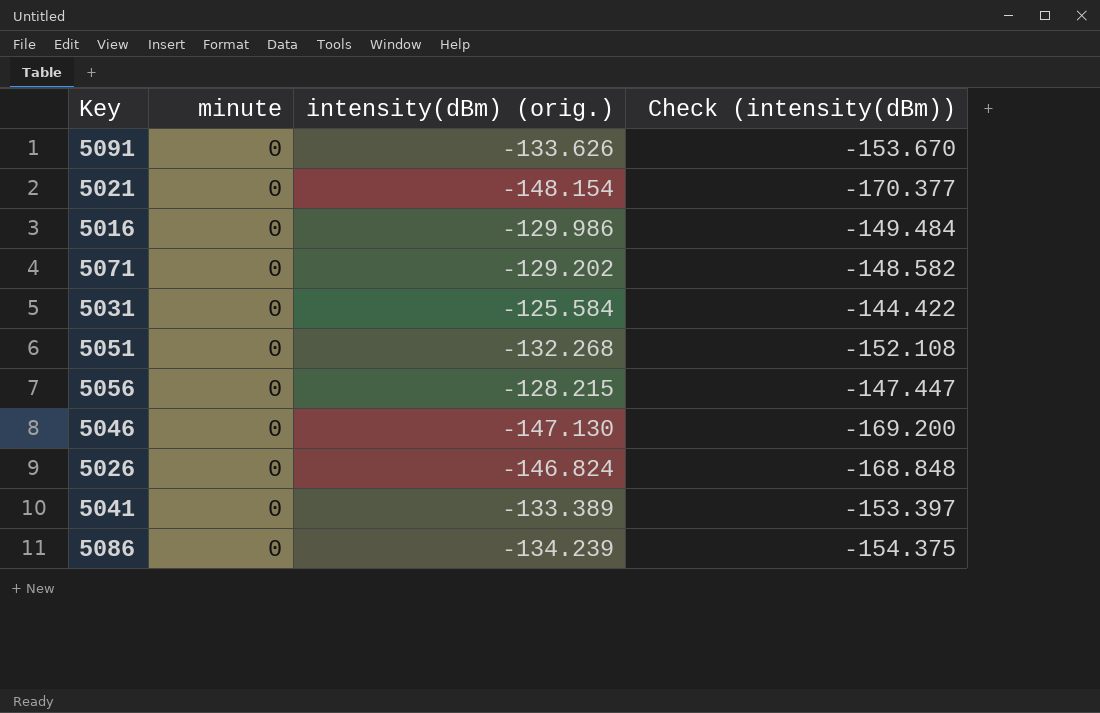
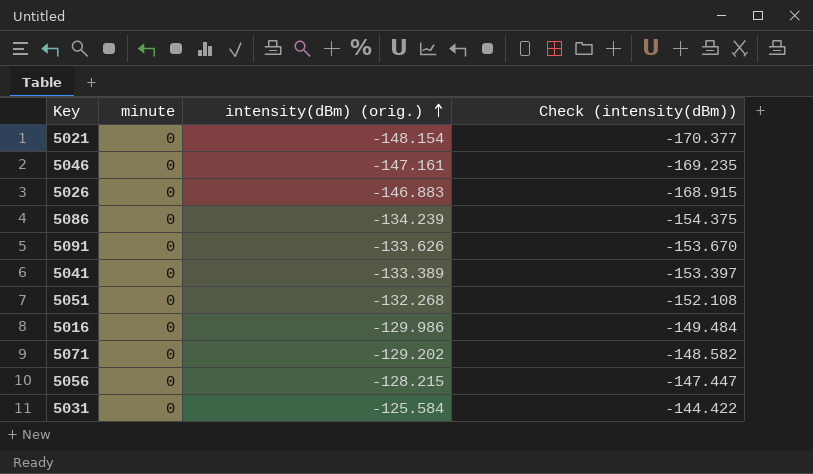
row order: none -> intensity(dBm) (orig.) ascending
5046 | intensity(dBm) (orig.): -147.130 -> -147.161
5046 | Check (intensity(dBm)): -169.200 -> -169.235
5026 | intensity(dBm) (orig.): -146.824 -> -146.883
5026 | Check (intensity(dBm)): -168.848 -> -168.915

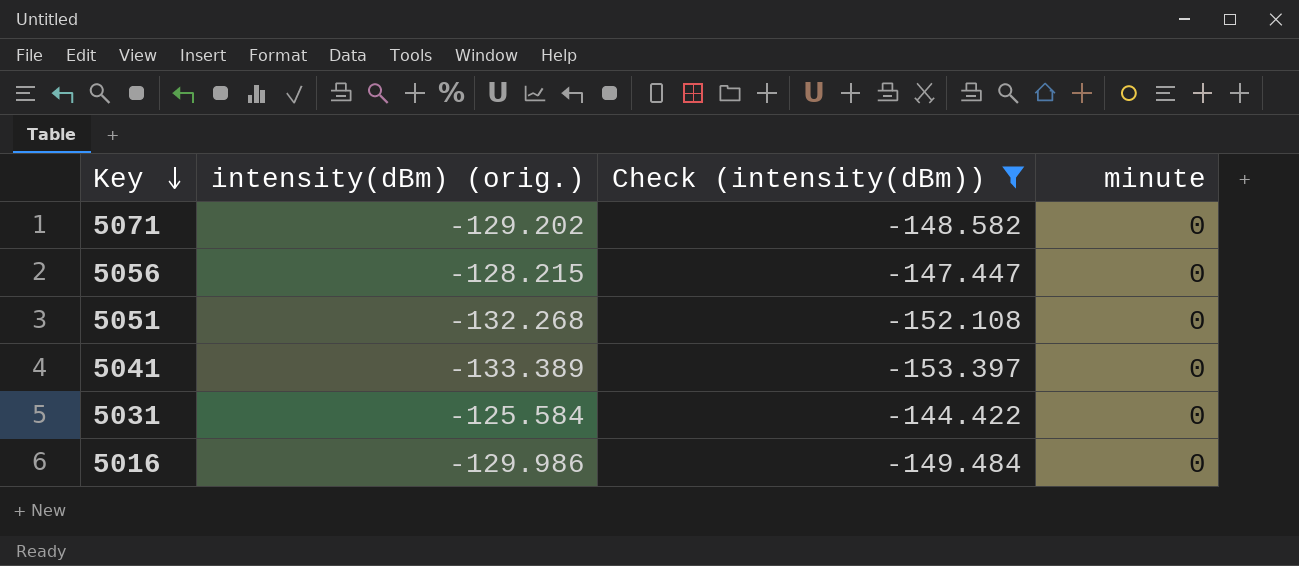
filter: none -> Check (intensity(dBm)) >= -153.397
row order: intensity(dBm) (orig.) ascending -> Key descending
column minute | position: 2 -> 4

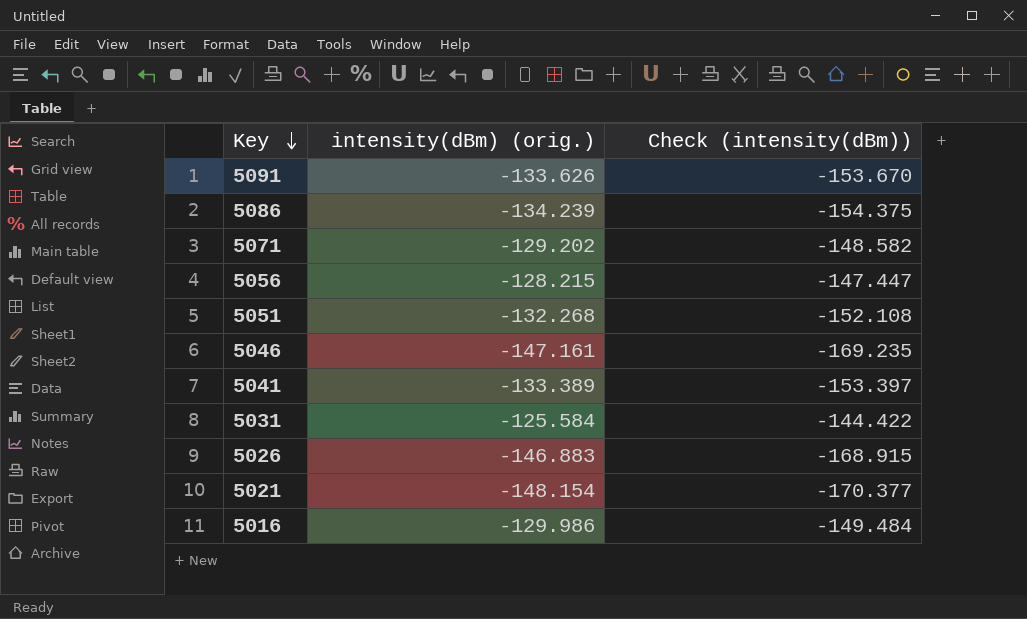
filter: Check (intensity(dBm)) >= -153.397 -> none
column minute | position: 4 -> none

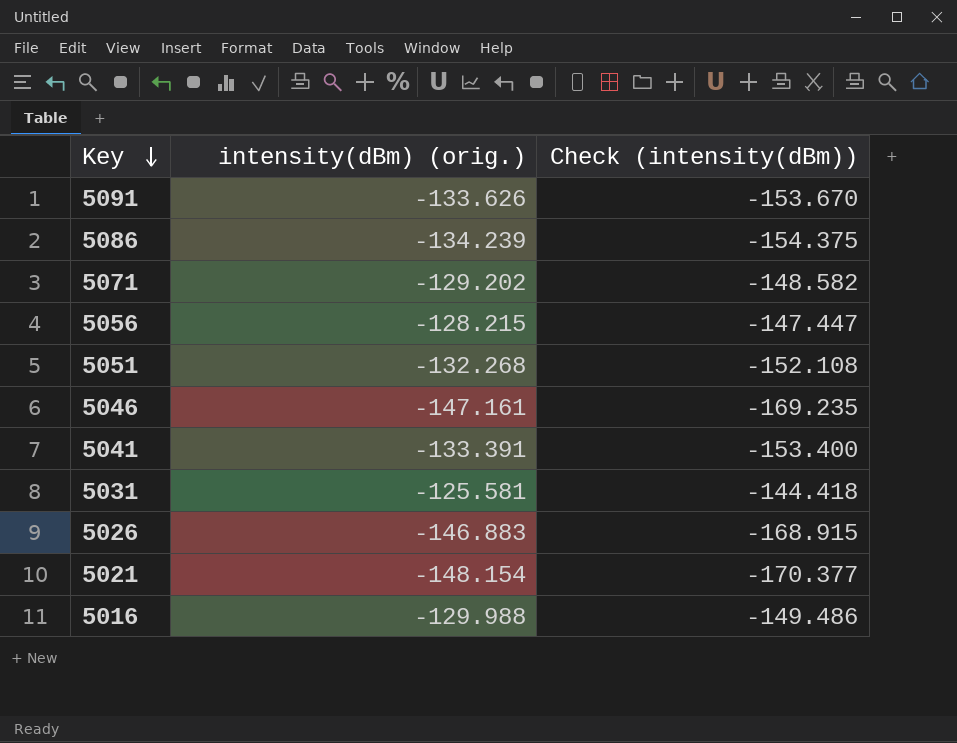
5041 | intensity(dBm) (orig.): -133.389 -> -133.391
5041 | Check (intensity(dBm)): -153.397 -> -153.400
5031 | intensity(dBm) (orig.): -125.584 -> -125.581
5031 | Check (intensity(dBm)): -144.422 -> -144.418
5016 | intensity(dBm) (orig.): -129.986 -> -129.988
5016 | Check (intensity(dBm)): -149.484 -> -149.486

